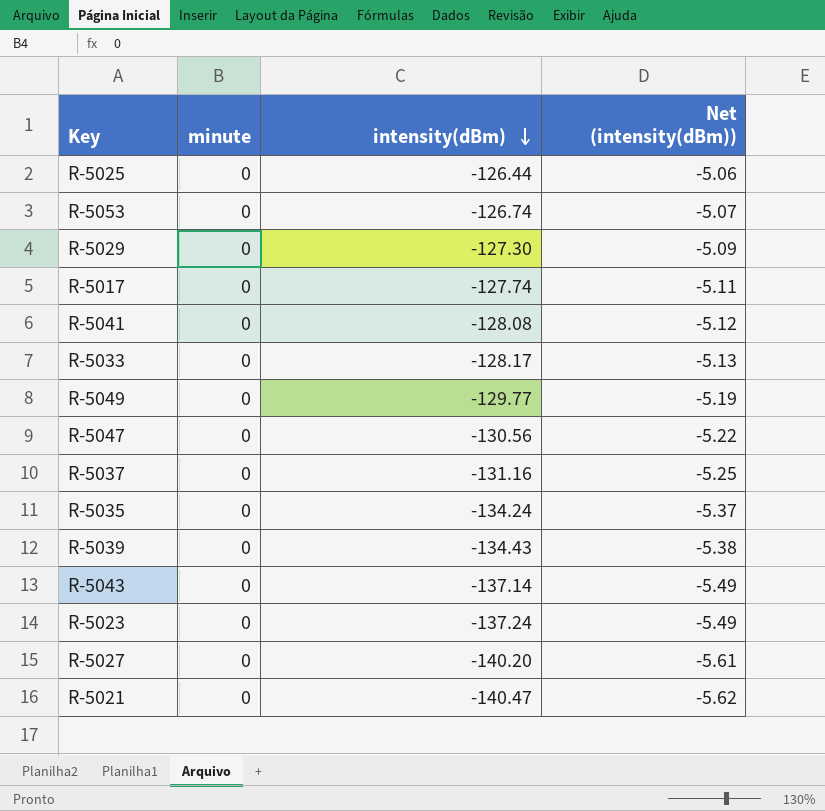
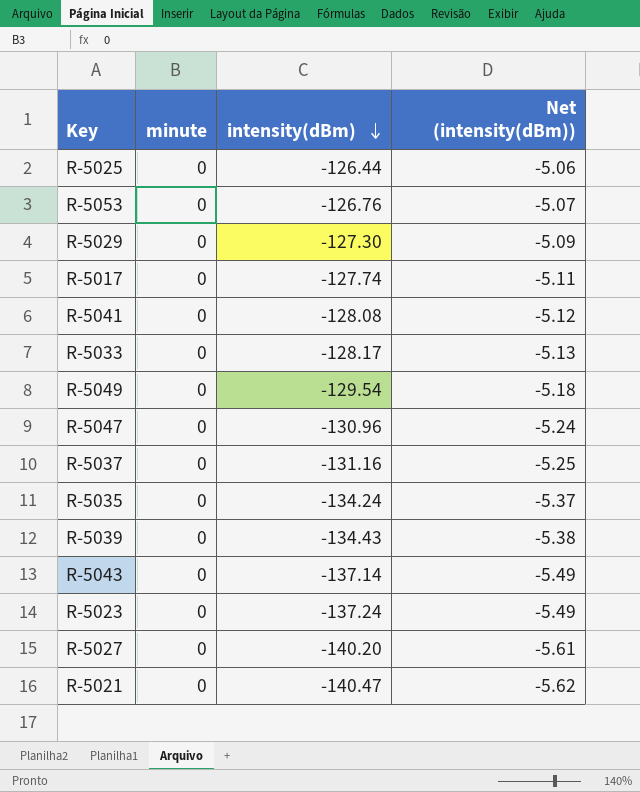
R-5053 | intensity(dBm): -126.74 -> -126.76
R-5049 | intensity(dBm): -129.77 -> -129.54
R-5049 | Net (intensity(dBm)): -5.19 -> -5.18
R-5047 | intensity(dBm): -130.56 -> -130.96
R-5047 | Net (intensity(dBm)): -5.22 -> -5.24

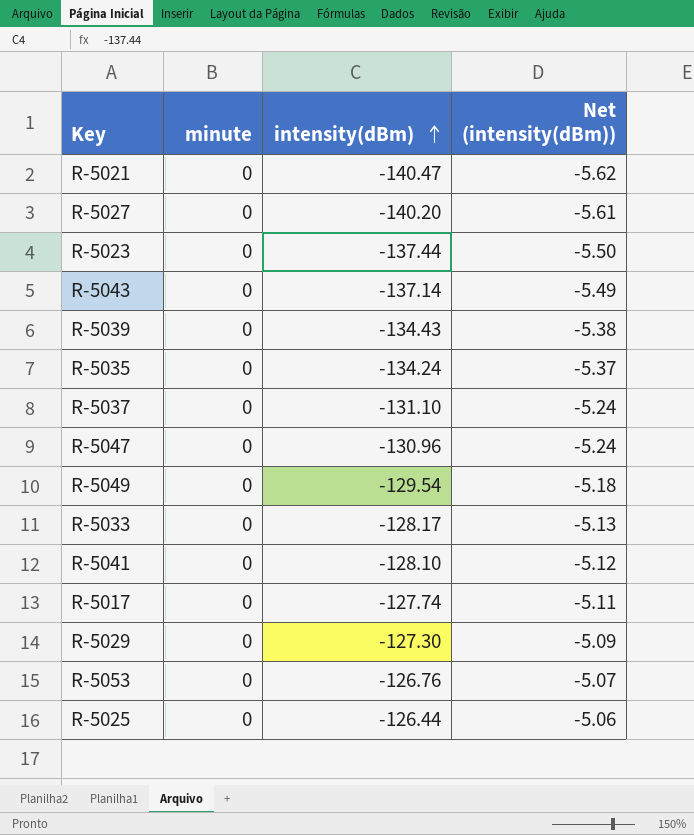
row order: intensity(dBm) descending -> intensity(dBm) ascending
R-5023 | intensity(dBm): -137.24 -> -137.44
R-5023 | Net (intensity(dBm)): -5.49 -> -5.50
R-5037 | intensity(dBm): -131.16 -> -131.10
R-5037 | Net (intensity(dBm)): -5.25 -> -5.24
R-5041 | intensity(dBm): -128.08 -> -128.10

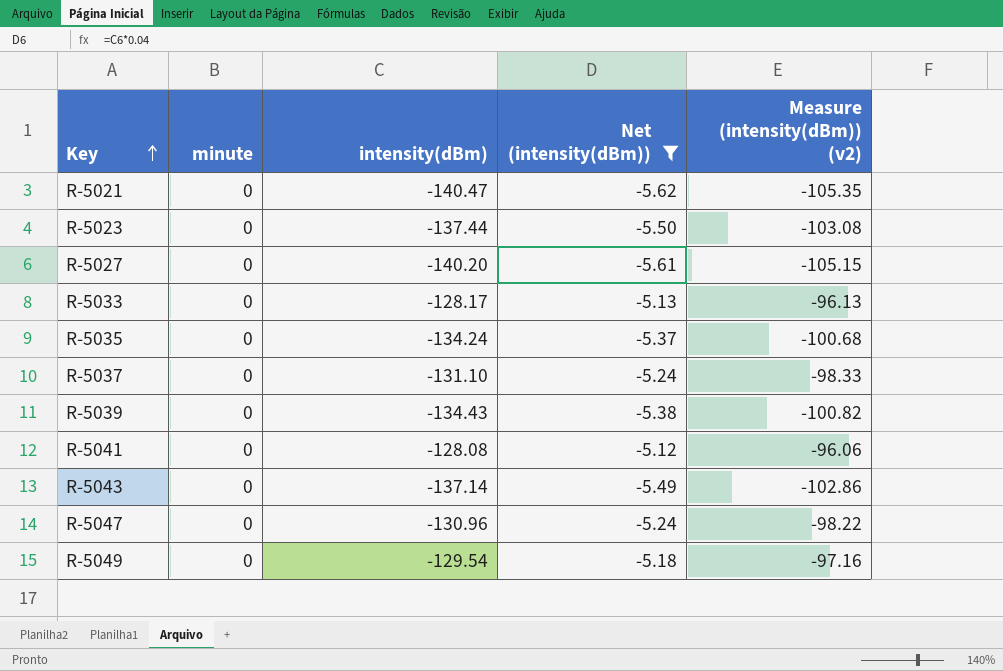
filter: none -> Net (intensity(dBm)) <= -5.12
row order: intensity(dBm) ascending -> Key ascending
column Measure (intensity(dBm)) (v2) | formula: none -> [intensity(dBm)] * 0.75
R-5041 | intensity(dBm): -128.10 -> -128.08

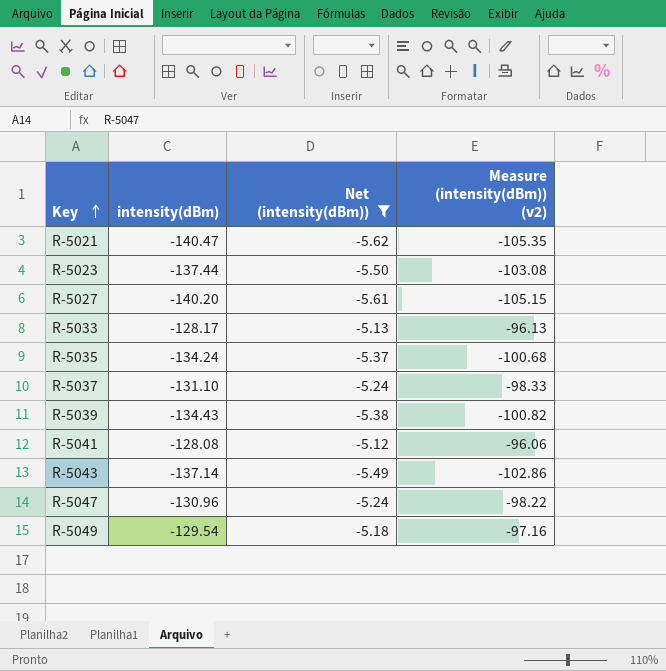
column minute | position: 2 -> none

